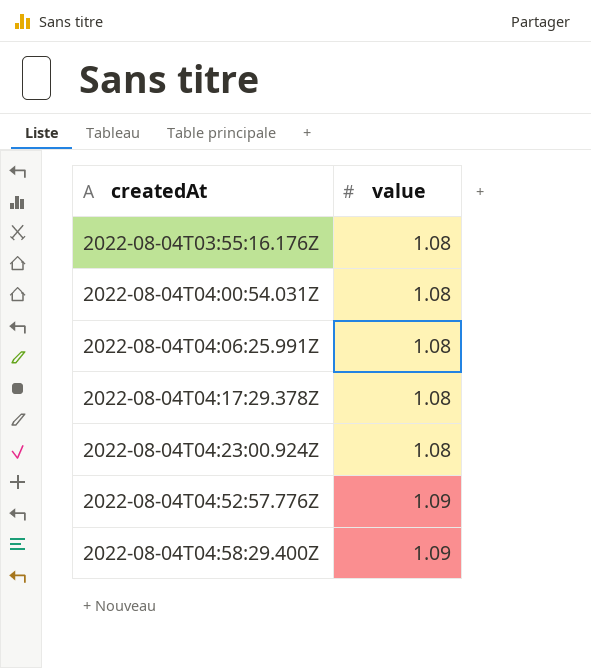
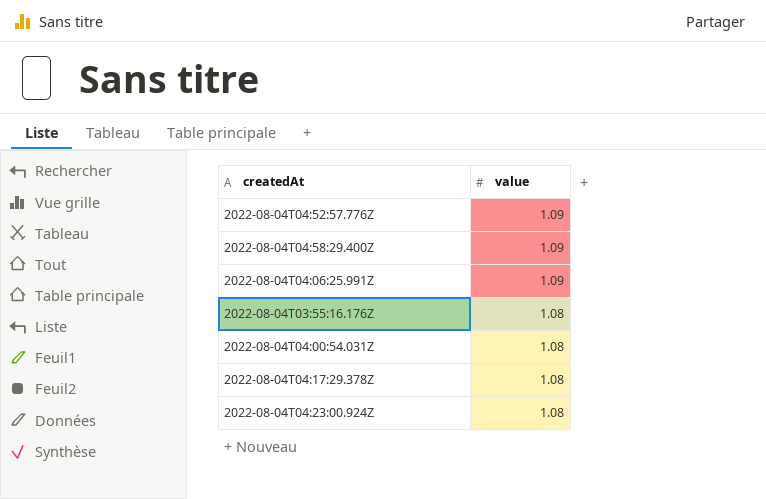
row order: createdAt ascending -> value descending
2022-08-04T04:06:25.991Z | value: 1.08 -> 1.09

